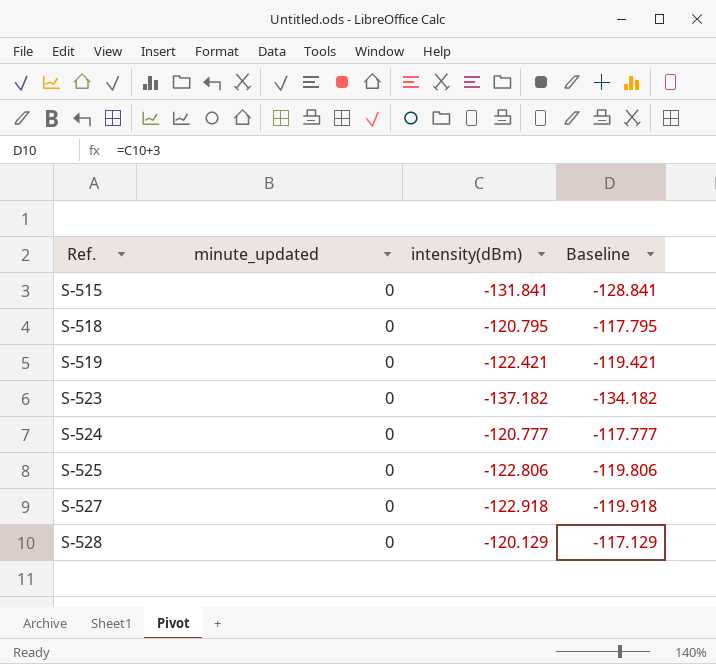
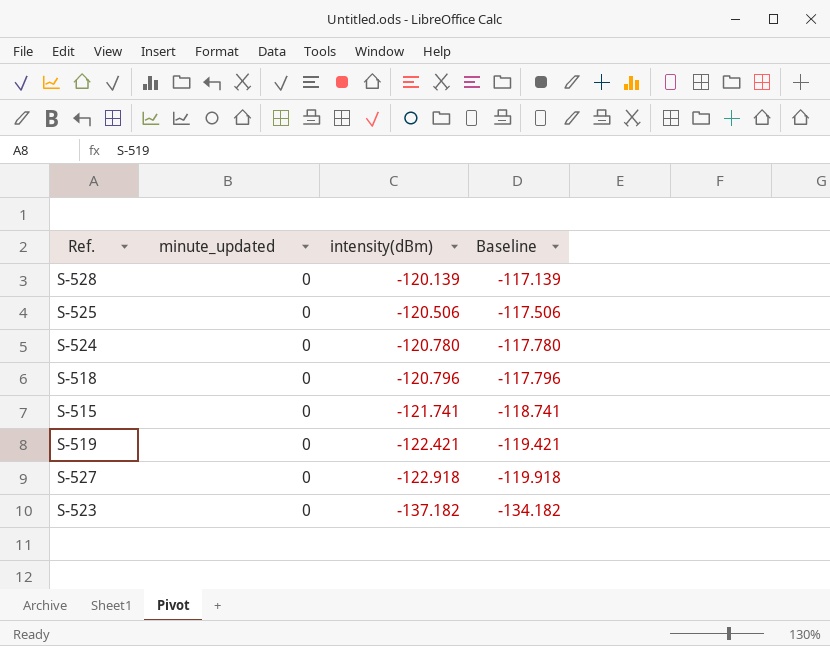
row order: Ref. ascending -> intensity(dBm) descending
S-528 | intensity(dBm): -120.129 -> -120.139
S-528 | Baseline: -117.129 -> -117.139
S-525 | intensity(dBm): -122.806 -> -120.506
S-525 | Baseline: -119.806 -> -117.506
S-524 | intensity(dBm): -120.777 -> -120.780
S-524 | Baseline: -117.777 -> -117.780
S-518 | intensity(dBm): -120.795 -> -120.796
S-518 | Baseline: -117.795 -> -117.796
S-515 | intensity(dBm): -131.841 -> -121.741
S-515 | Baseline: -128.841 -> -118.741

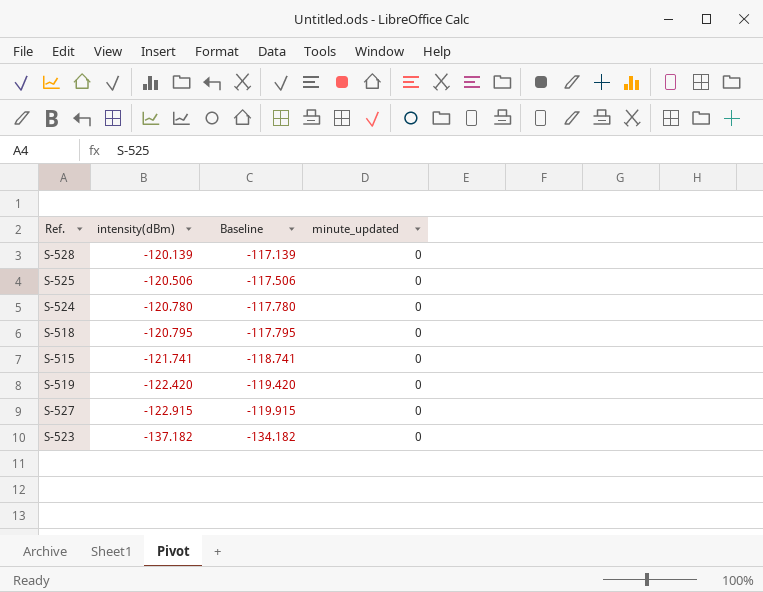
column minute_updated | position: 2 -> 4
S-518 | intensity(dBm): -120.796 -> -120.795
S-518 | Baseline: -117.796 -> -117.795
S-519 | intensity(dBm): -122.421 -> -122.420
S-519 | Baseline: -119.421 -> -119.420
S-527 | intensity(dBm): -122.918 -> -122.915
S-527 | Baseline: -119.918 -> -119.915

